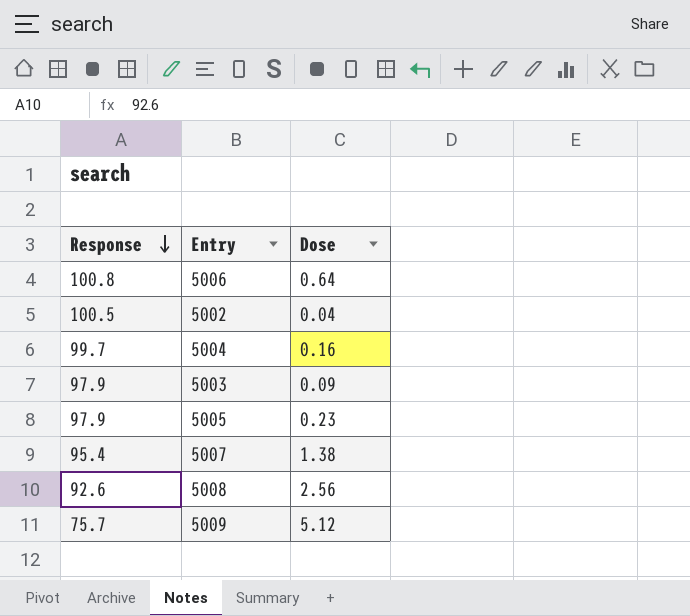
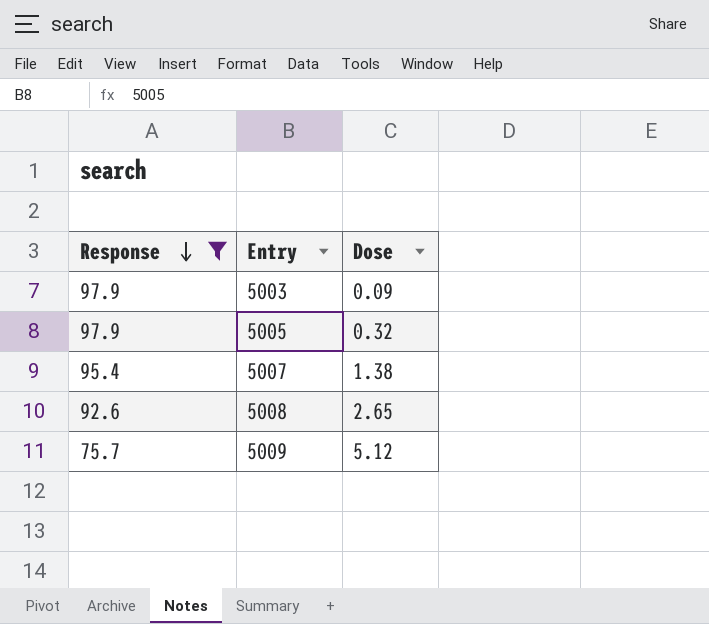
filter: none -> Response <= 97.9
5005 | Dose: 0.23 -> 0.32
5008 | Dose: 2.56 -> 2.65

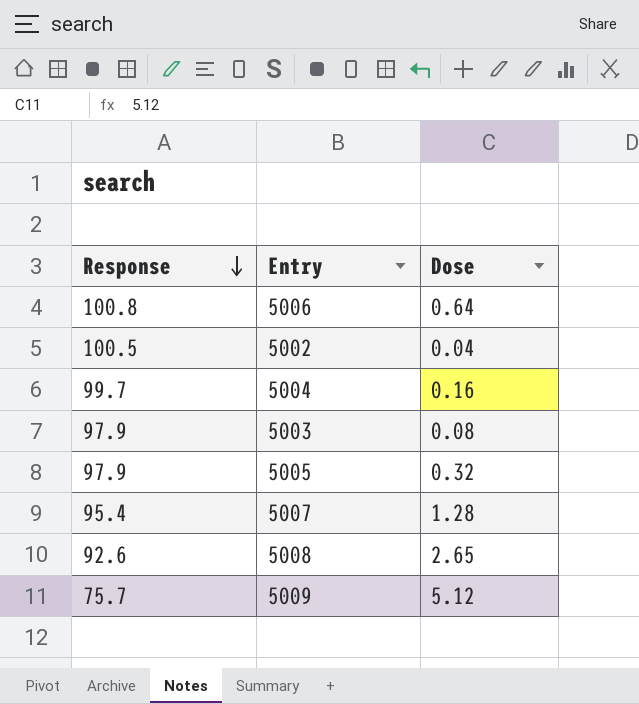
filter: Response <= 97.9 -> none
5003 | Dose: 0.09 -> 0.08
5007 | Dose: 1.38 -> 1.28

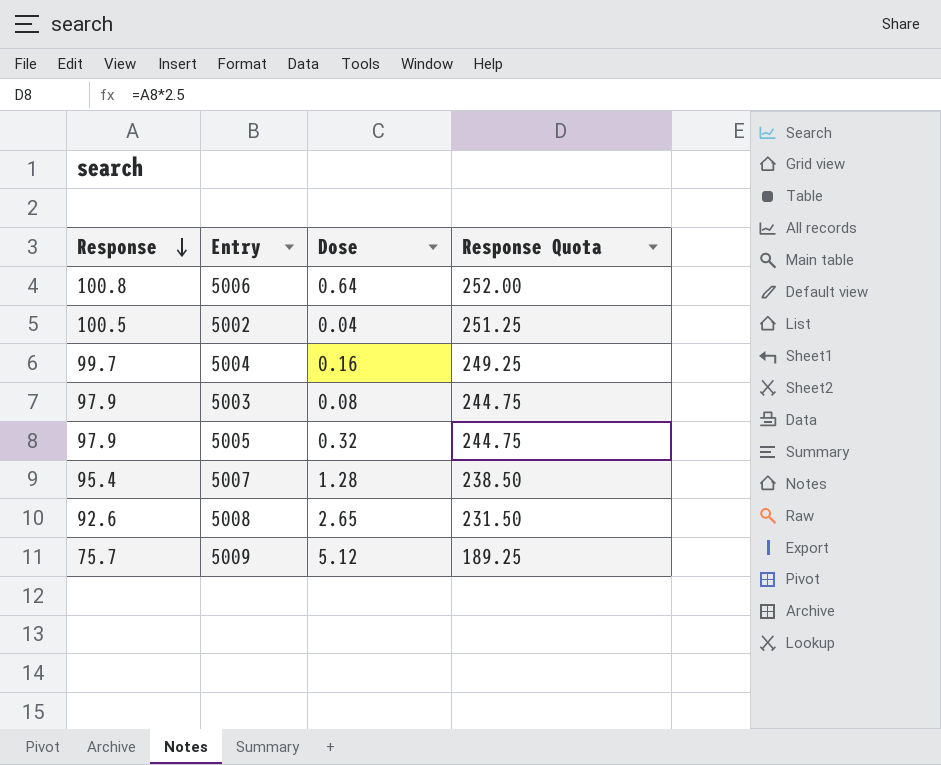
column Response Quota | formula: none -> [Response] * 2.5

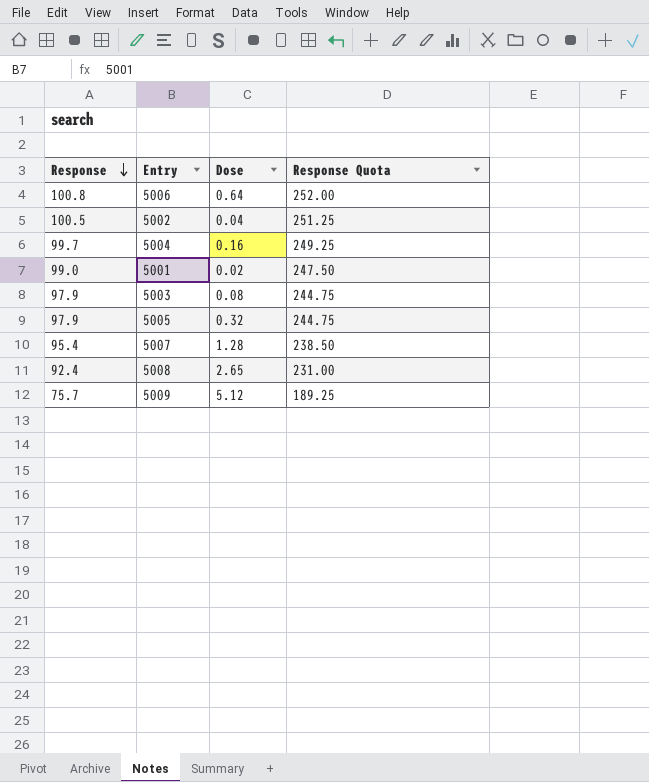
row 5001: none -> 99.0 | 0.02 | 247.50
5008 | Response: 92.6 -> 92.4
5008 | Response Quota: 231.50 -> 231.00

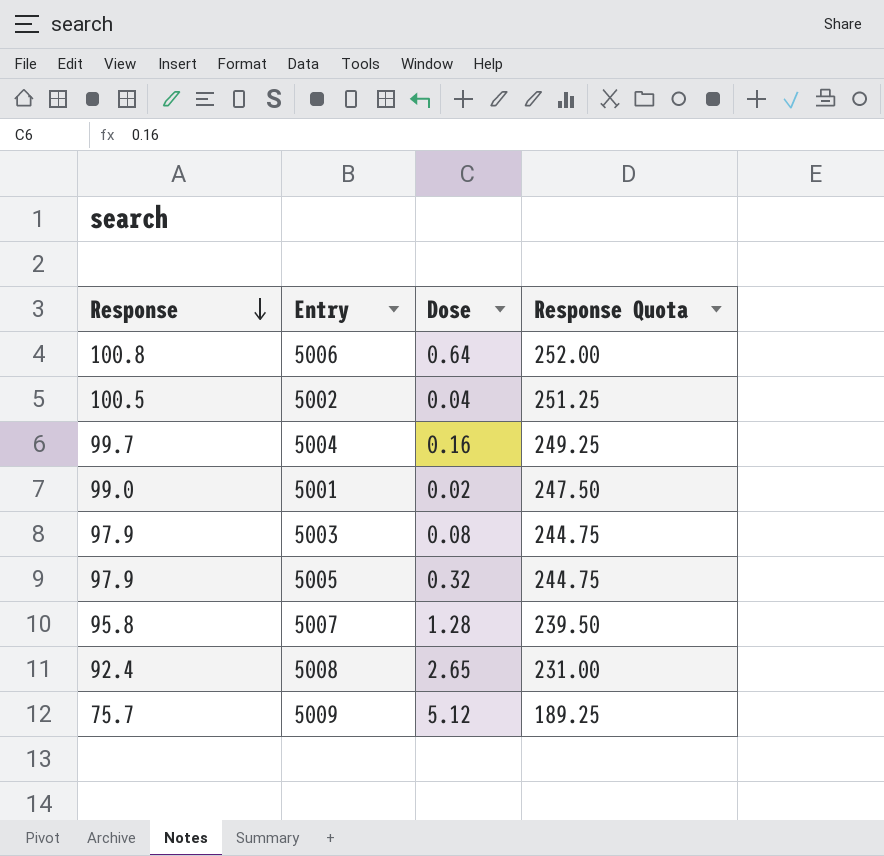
5007 | Response: 95.4 -> 95.8
5007 | Response Quota: 238.50 -> 239.50

